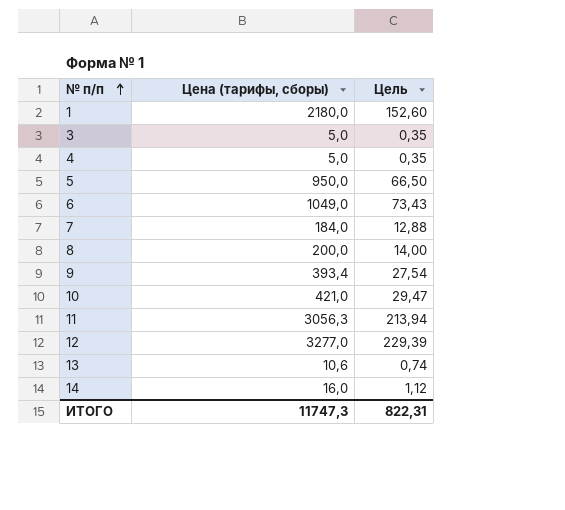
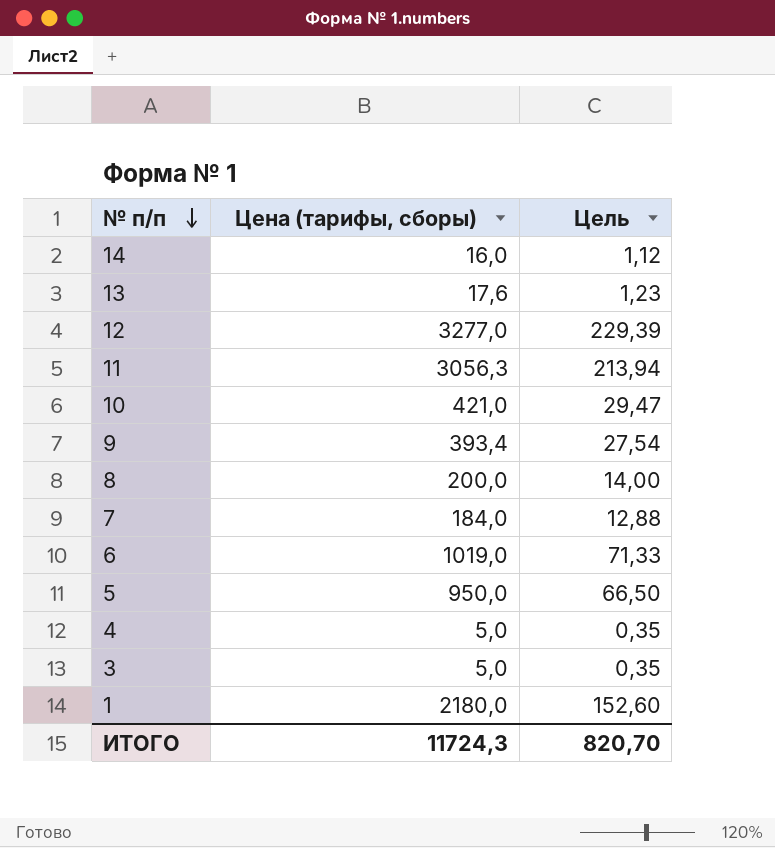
row order: № п/п ascending -> № п/п descending
13 | Цена (тарифы, сборы): 10,6 -> 17,6
13 | Цель: 0,74 -> 1,23
6 | Цена (тарифы, сборы): 1049,0 -> 1019,0
6 | Цель: 73,43 -> 71,33
ИТОГО | Цена (тарифы, сборы): 11747,3 -> 11724,3
ИТОГО | Цель: 822,31 -> 820,70

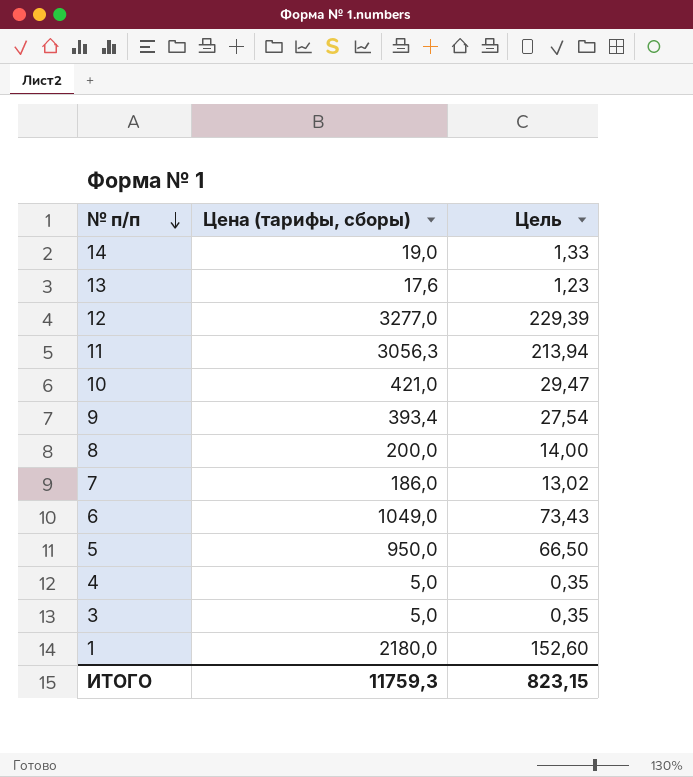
14 | Цена (тарифы, сборы): 16,0 -> 19,0
14 | Цель: 1,12 -> 1,33
7 | Цена (тарифы, сборы): 184,0 -> 186,0
7 | Цель: 12,88 -> 13,02
6 | Цена (тарифы, сборы): 1019,0 -> 1049,0
6 | Цель: 71,33 -> 73,43
ИТОГО | Цена (тарифы, сборы): 11724,3 -> 11759,3
ИТОГО | Цель: 820,70 -> 823,15

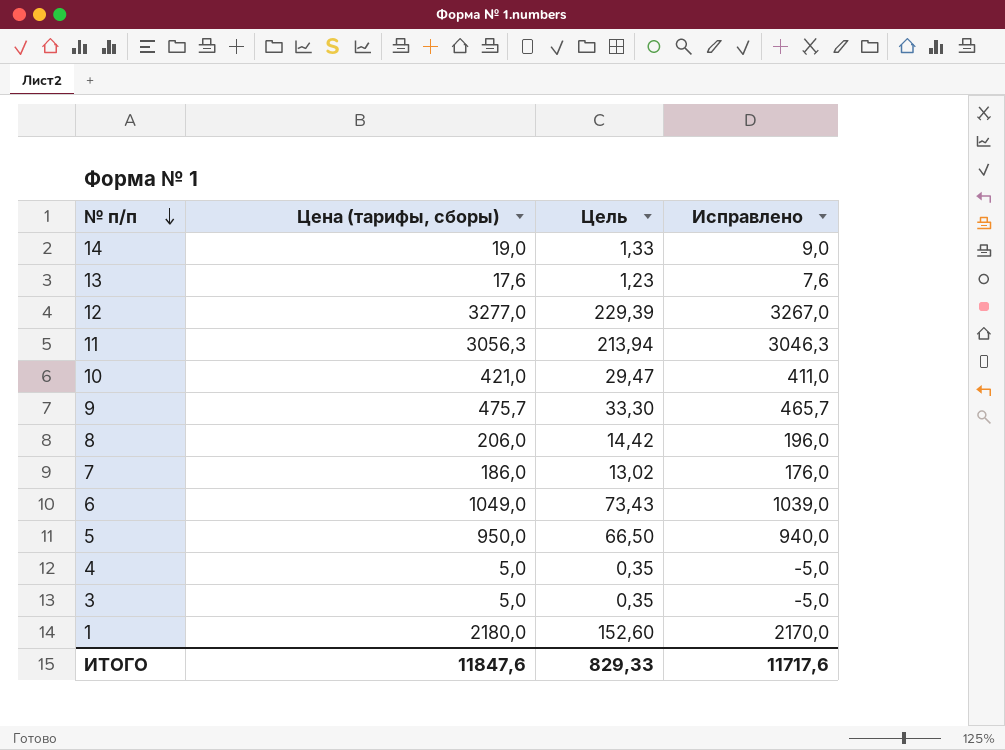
column Исправлено | formula: none -> [Цена (тарифы, сборы)] - 10
9 | Цена (тарифы, сборы): 393,4 -> 475,7
9 | Цель: 27,54 -> 33,30
8 | Цена (тарифы, сборы): 200,0 -> 206,0
8 | Цель: 14,00 -> 14,42
ИТОГО | Цена (тарифы, сборы): 11759,3 -> 11847,6
ИТОГО | Цель: 823,15 -> 829,33

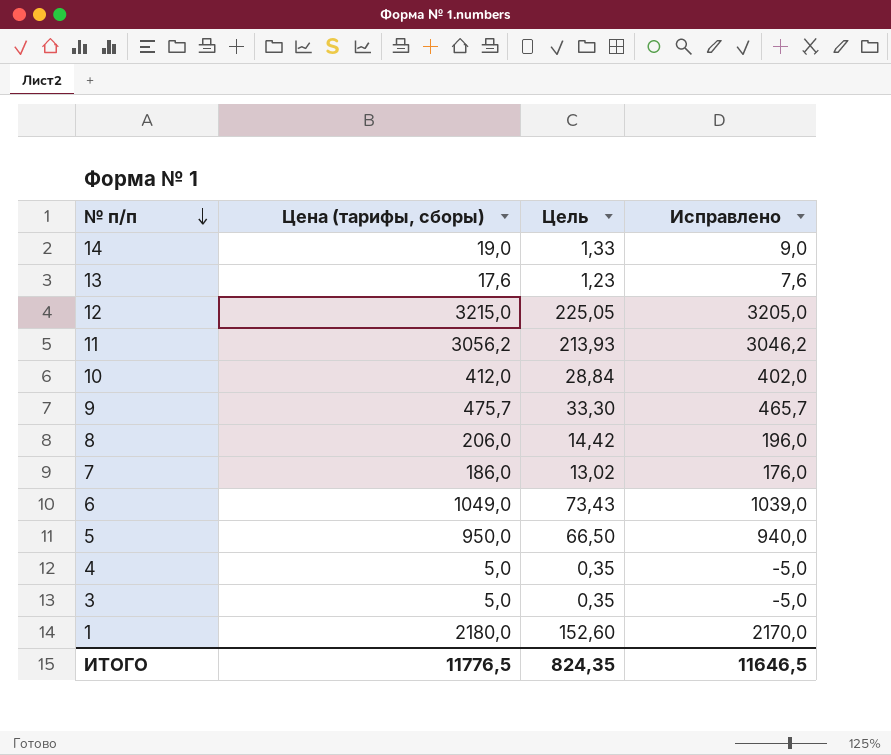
12 | Цена (тарифы, сборы): 3277,0 -> 3215,0
12 | Цель: 229,39 -> 225,05
12 | Исправлено: 3267,0 -> 3205,0
11 | Цена (тарифы, сборы): 3056,3 -> 3056,2
11 | Цель: 213,94 -> 213,93
11 | Исправлено: 3046,3 -> 3046,2
10 | Цена (тарифы, сборы): 421,0 -> 412,0
10 | Цель: 29,47 -> 28,84
10 | Исправлено: 411,0 -> 402,0
ИТОГО | Цена (тарифы, сборы): 11847,6 -> 11776,5
ИТОГО | Цель: 829,33 -> 824,35
ИТОГО | Исправлено: 11717,6 -> 11646,5

